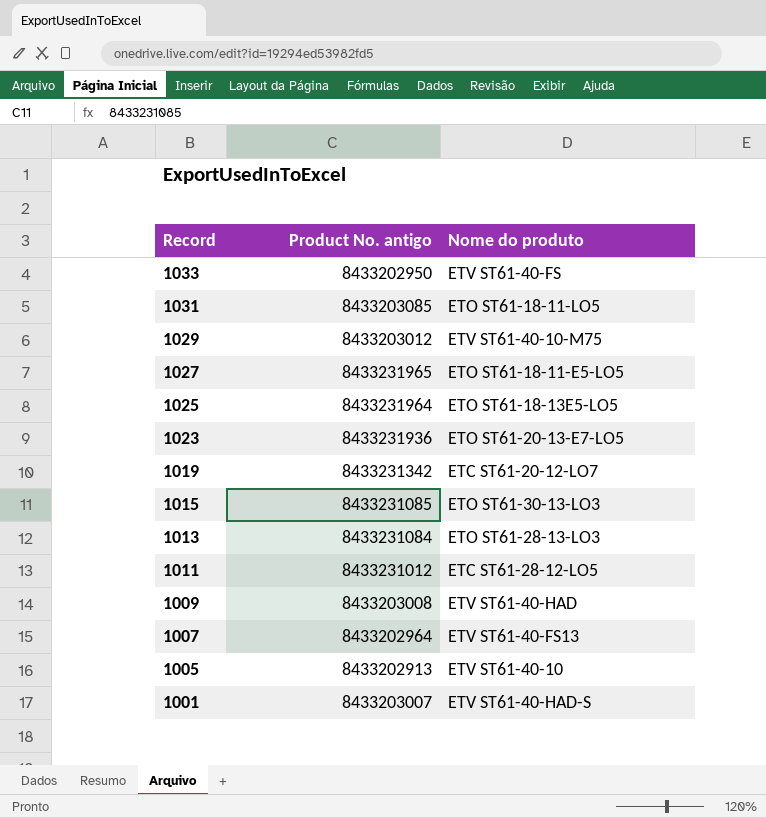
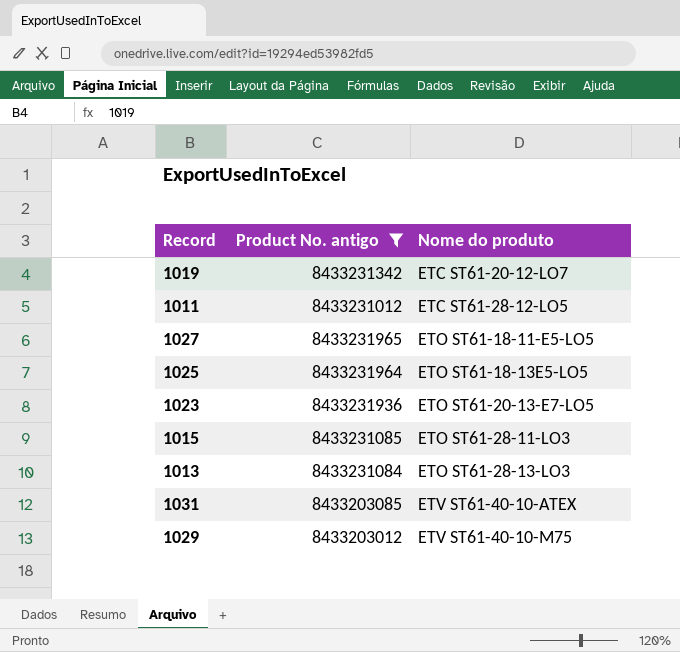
filter: none -> Product No. antigo >= 8433203012
row order: Record descending -> Nome do produto ascending
1015 | Nome do produto: ETO ST61-30-13-LO3 -> ETO ST61-28-11-LO3
1031 | Nome do produto: ETO ST61-18-11-LO5 -> ETV ST61-40-10-ATEX

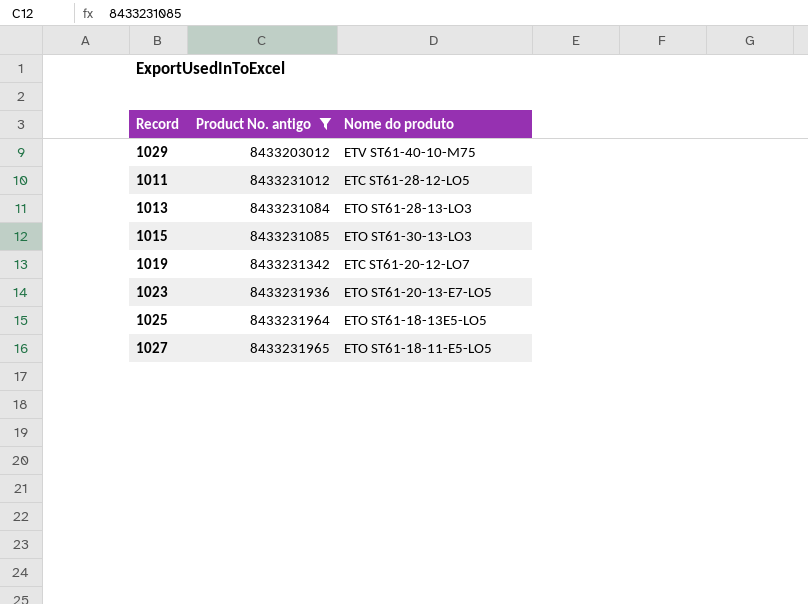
row order: Nome do produto ascending -> Product No. antigo ascending
row 1031: 8433203085 | ETV ST61-40-10-ATEX -> none
1015 | Nome do produto: ETO ST61-28-11-LO3 -> ETO ST61-30-13-LO3

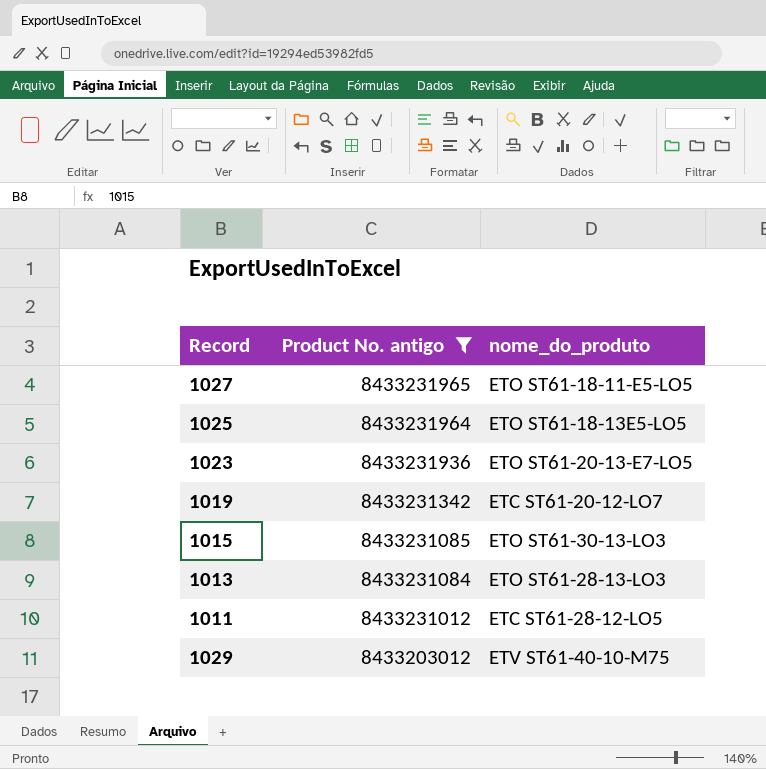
row order: Product No. antigo ascending -> Product No. antigo descending
column name: Nome do produto -> nome_do_produto

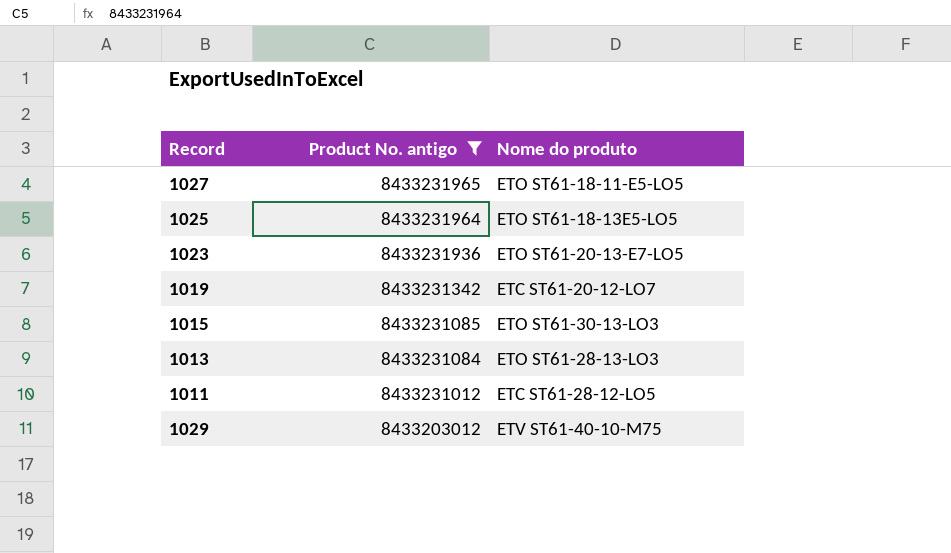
column name: nome_do_produto -> Nome do produto

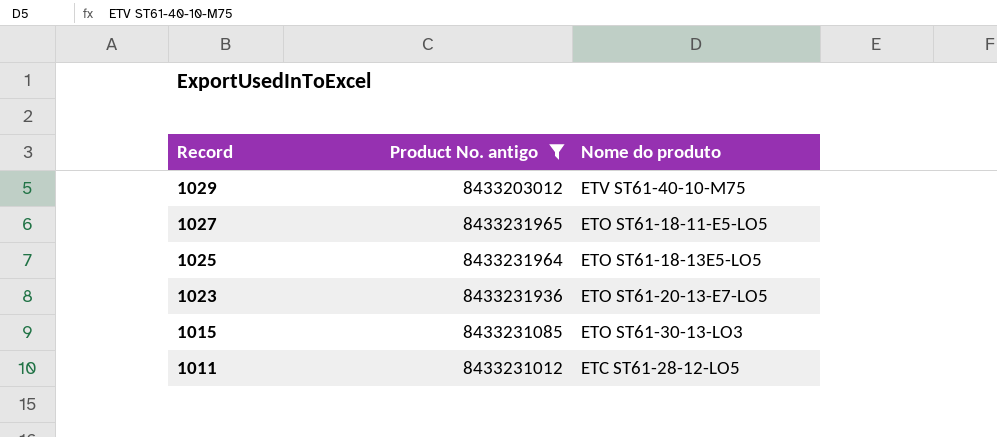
row order: Product No. antigo descending -> Record descending
row 1019: 8433231342 | ETC ST61-20-12-LO7 -> none
row 1013: 8433231084 | ETO ST61-28-13-LO3 -> none

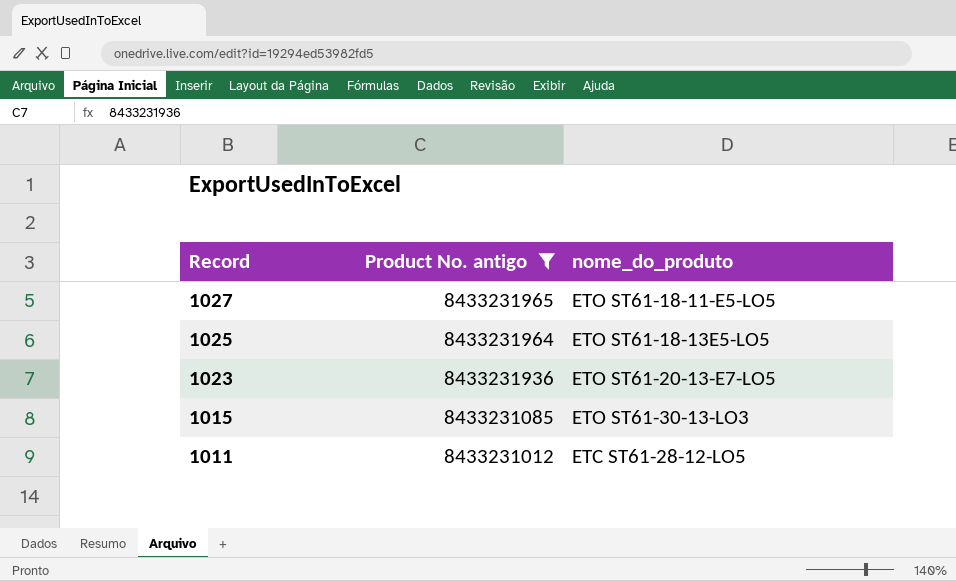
column name: Nome do produto -> nome_do_produto
row 1029: 8433203012 | ETV ST61-40-10-M75 -> none

